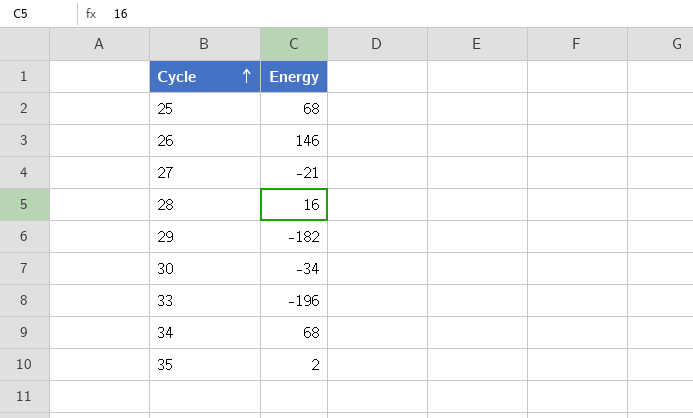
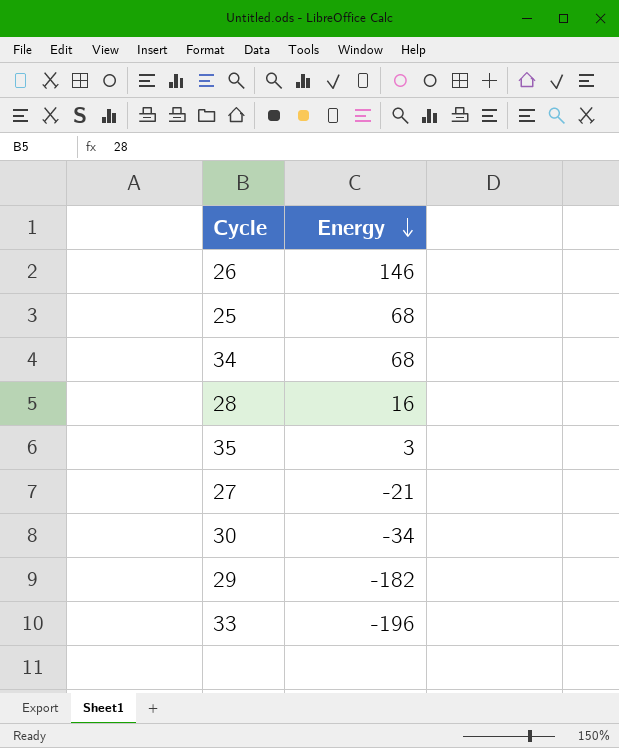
row order: Cycle ascending -> Energy descending
35 | Energy: 2 -> 3

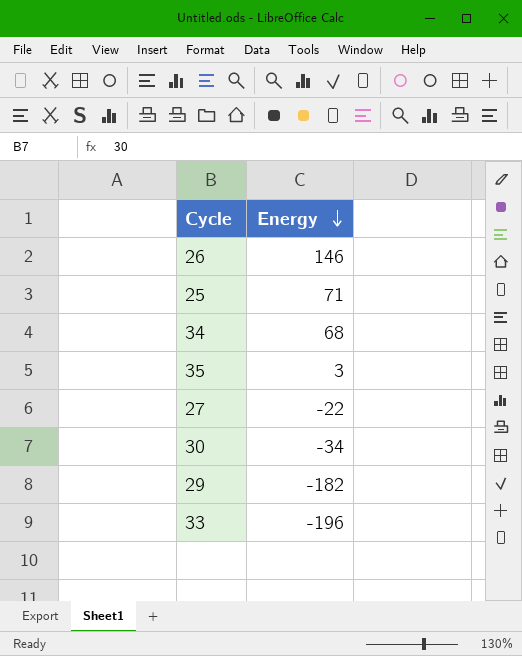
row 28: 16 -> none
25 | Energy: 68 -> 71
27 | Energy: -21 -> -22

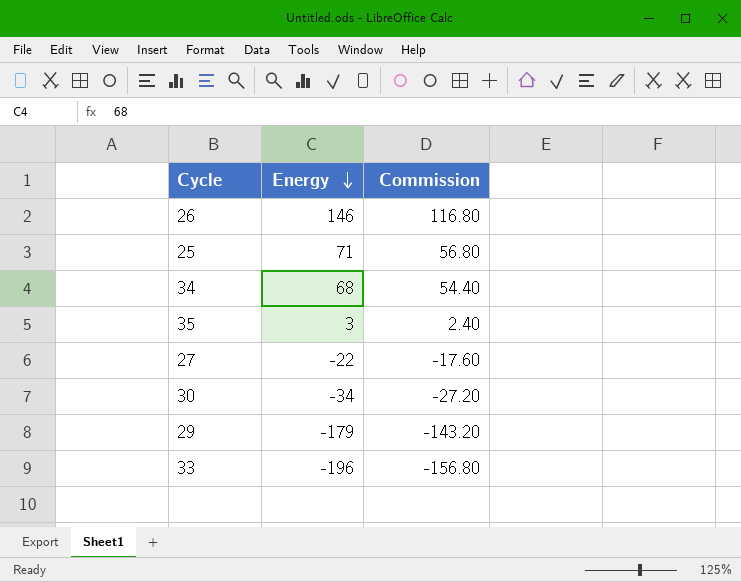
column Commission | formula: none -> [Energy] * 0.8
29 | Energy: -182 -> -179

